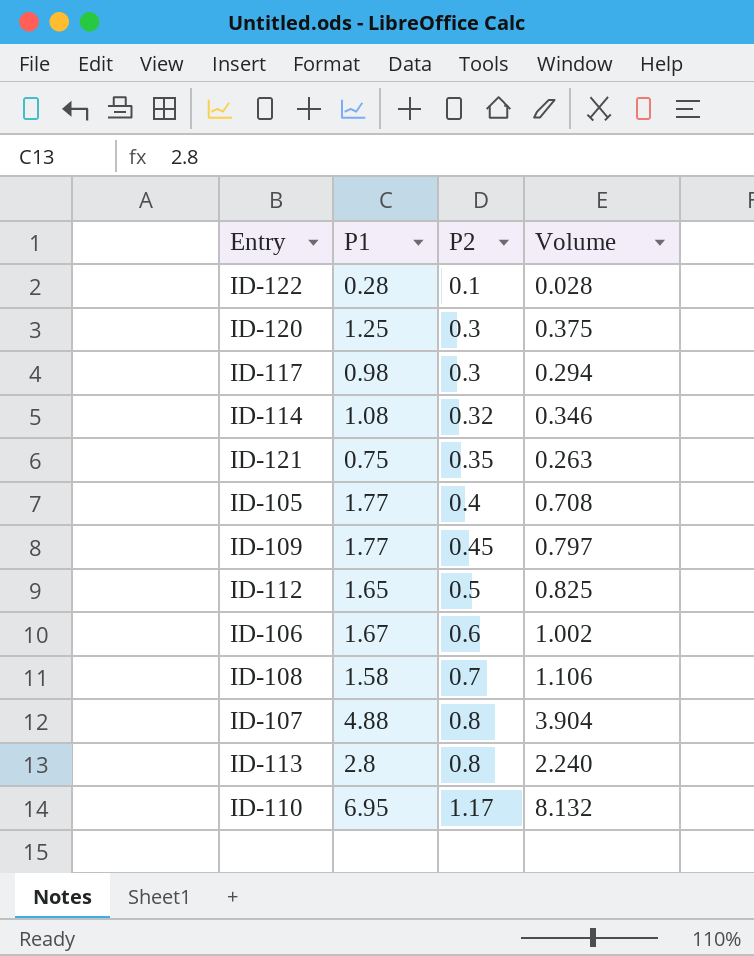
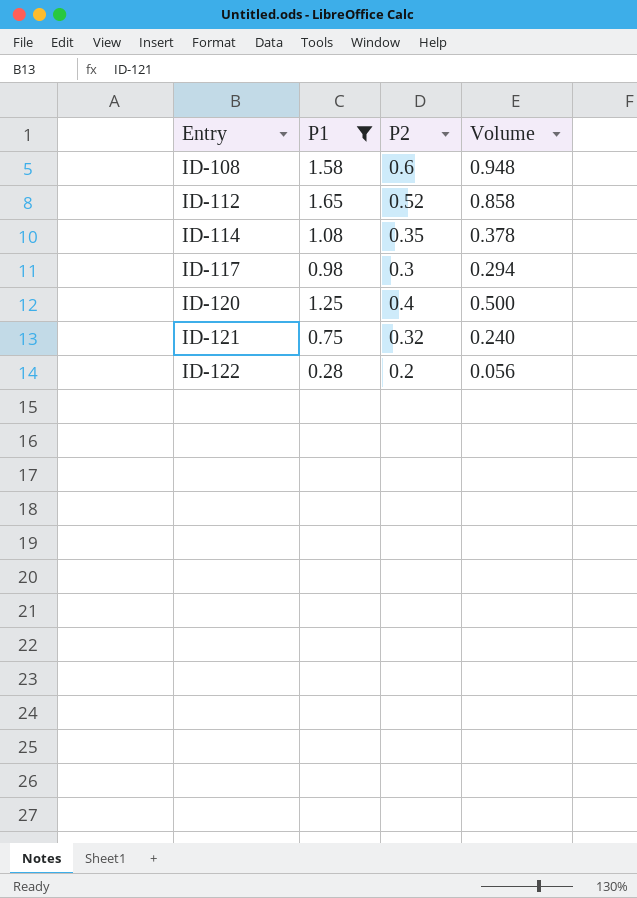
filter: none -> P1 <= 1.65
row order: P2 ascending -> Entry ascending
ID-108 | P2: 0.7 -> 0.6
ID-108 | Volume: 1.106 -> 0.948
ID-112 | P2: 0.5 -> 0.52
ID-112 | Volume: 0.825 -> 0.858
ID-114 | P2: 0.32 -> 0.35
ID-114 | Volume: 0.346 -> 0.378
ID-120 | P2: 0.3 -> 0.4
ID-120 | Volume: 0.375 -> 0.500
ID-121 | P2: 0.35 -> 0.32
ID-121 | Volume: 0.263 -> 0.240
ID-122 | P2: 0.1 -> 0.2
ID-122 | Volume: 0.028 -> 0.056

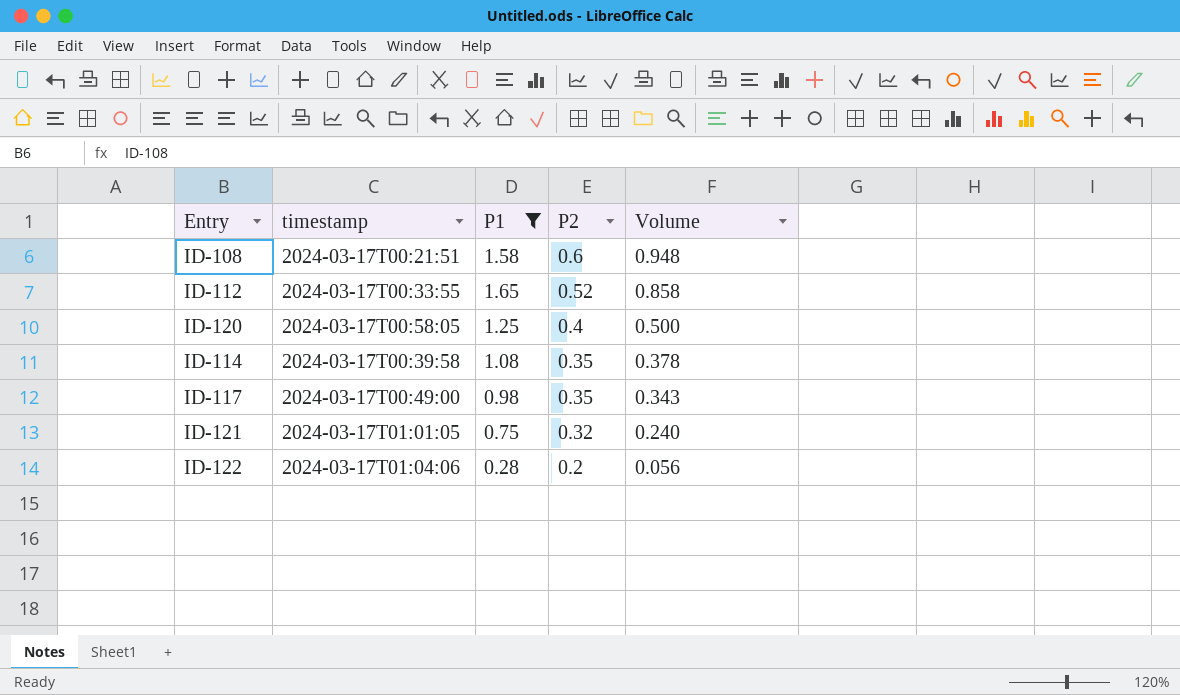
row order: Entry ascending -> P2 descending
column timestamp | position: none -> 2
ID-117 | P2: 0.3 -> 0.35
ID-117 | Volume: 0.294 -> 0.343

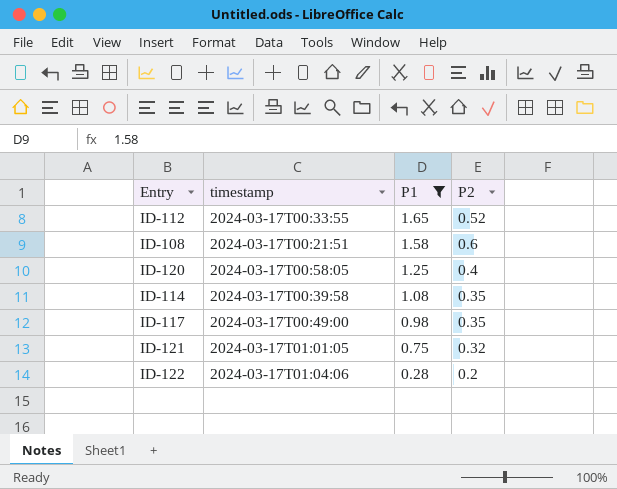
row order: P2 descending -> P1 descending
column Volume | formula: [P1] * [P2] -> none

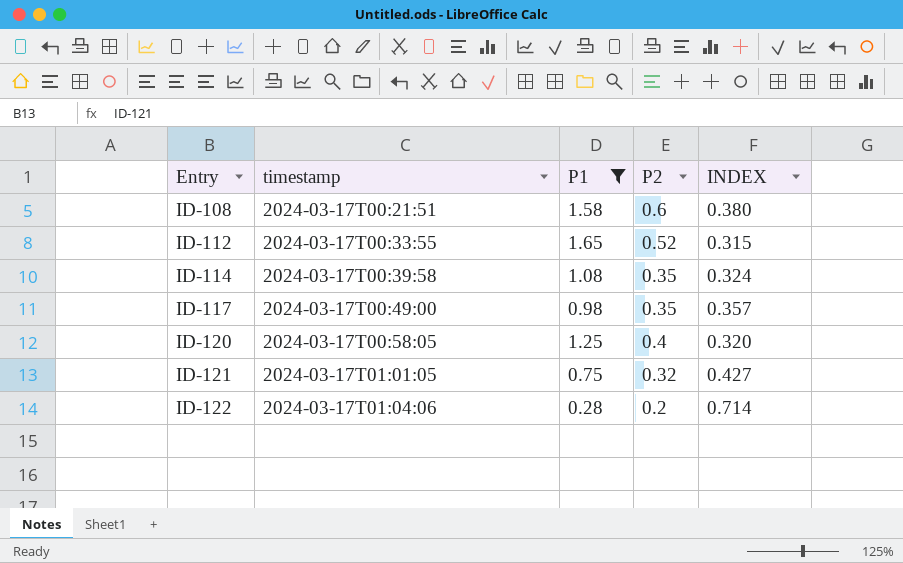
row order: P1 descending -> Entry ascending
column INDEX | formula: none -> [P2] / [P1]

